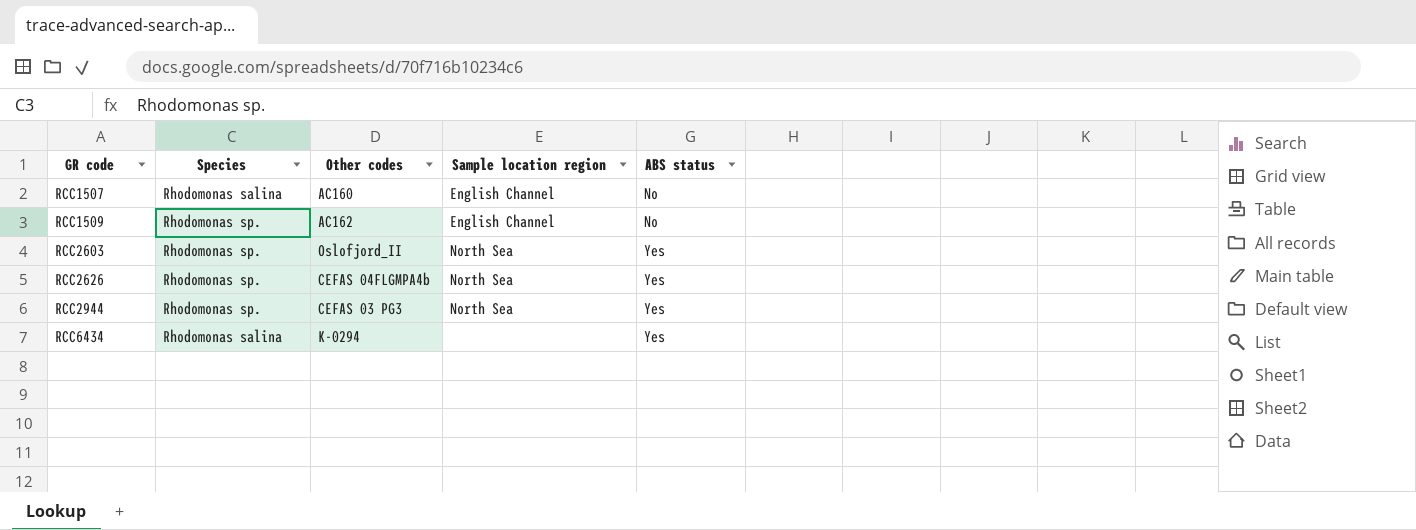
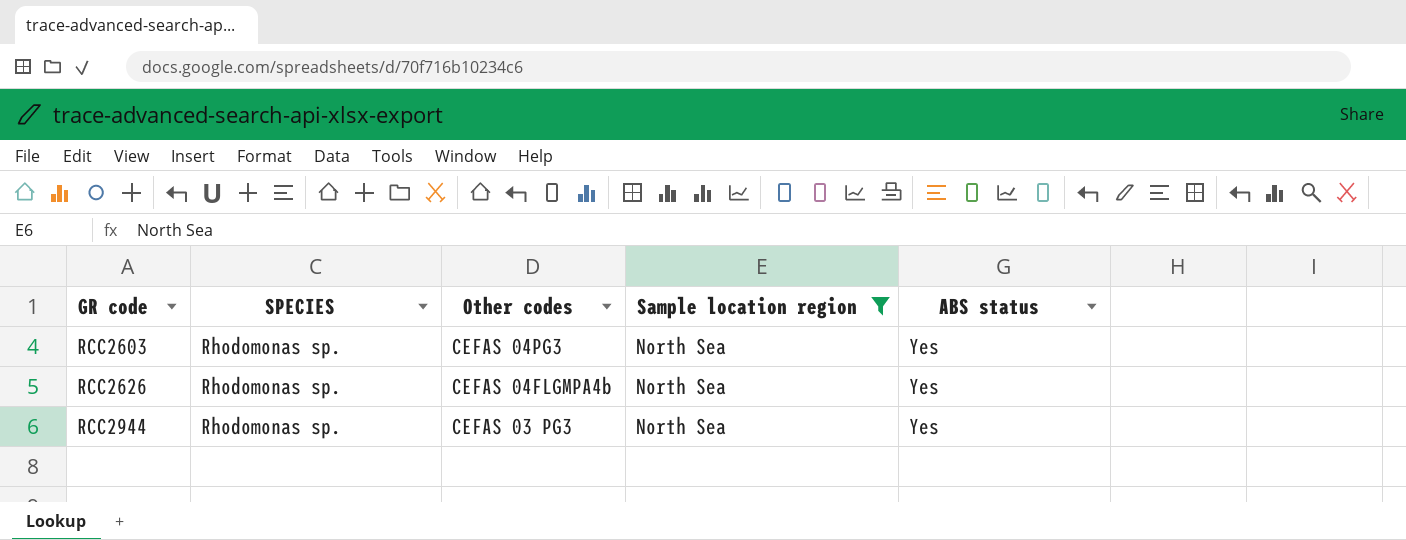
filter: none -> Sample location region = North Sea
column name: Species -> SPECIES
RCC2603 | Other codes: Oslofjord_II -> CEFAS 04PG3

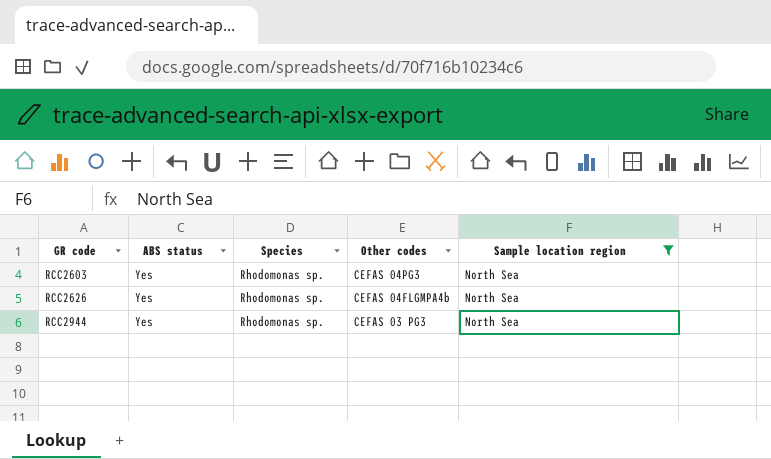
column ABS status | position: 5 -> 2
column name: SPECIES -> Species

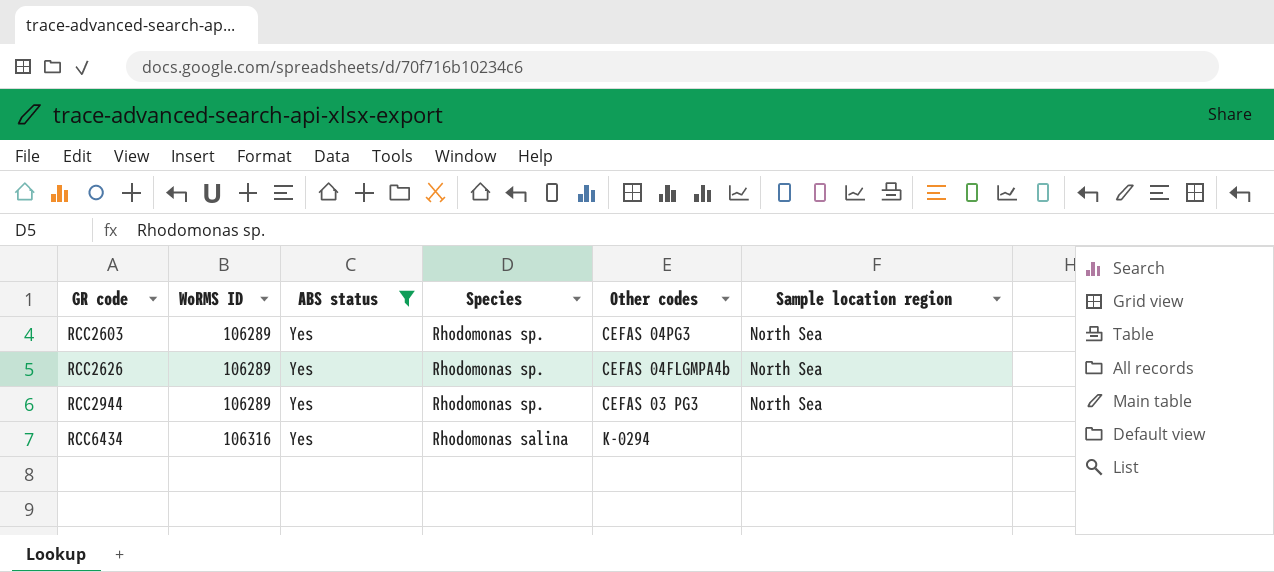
filter: Sample location region = North Sea -> ABS status = Yes
column WoRMS ID | position: none -> 2

